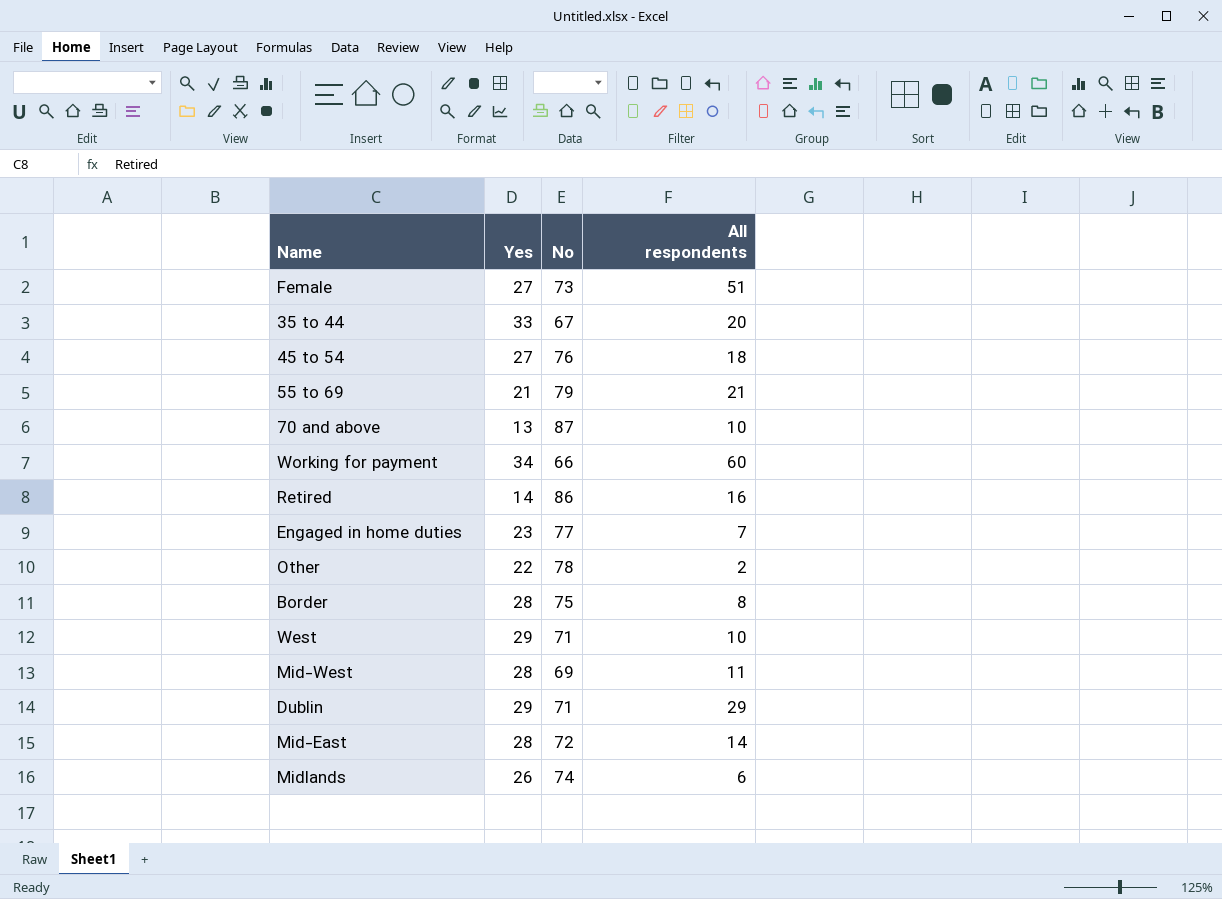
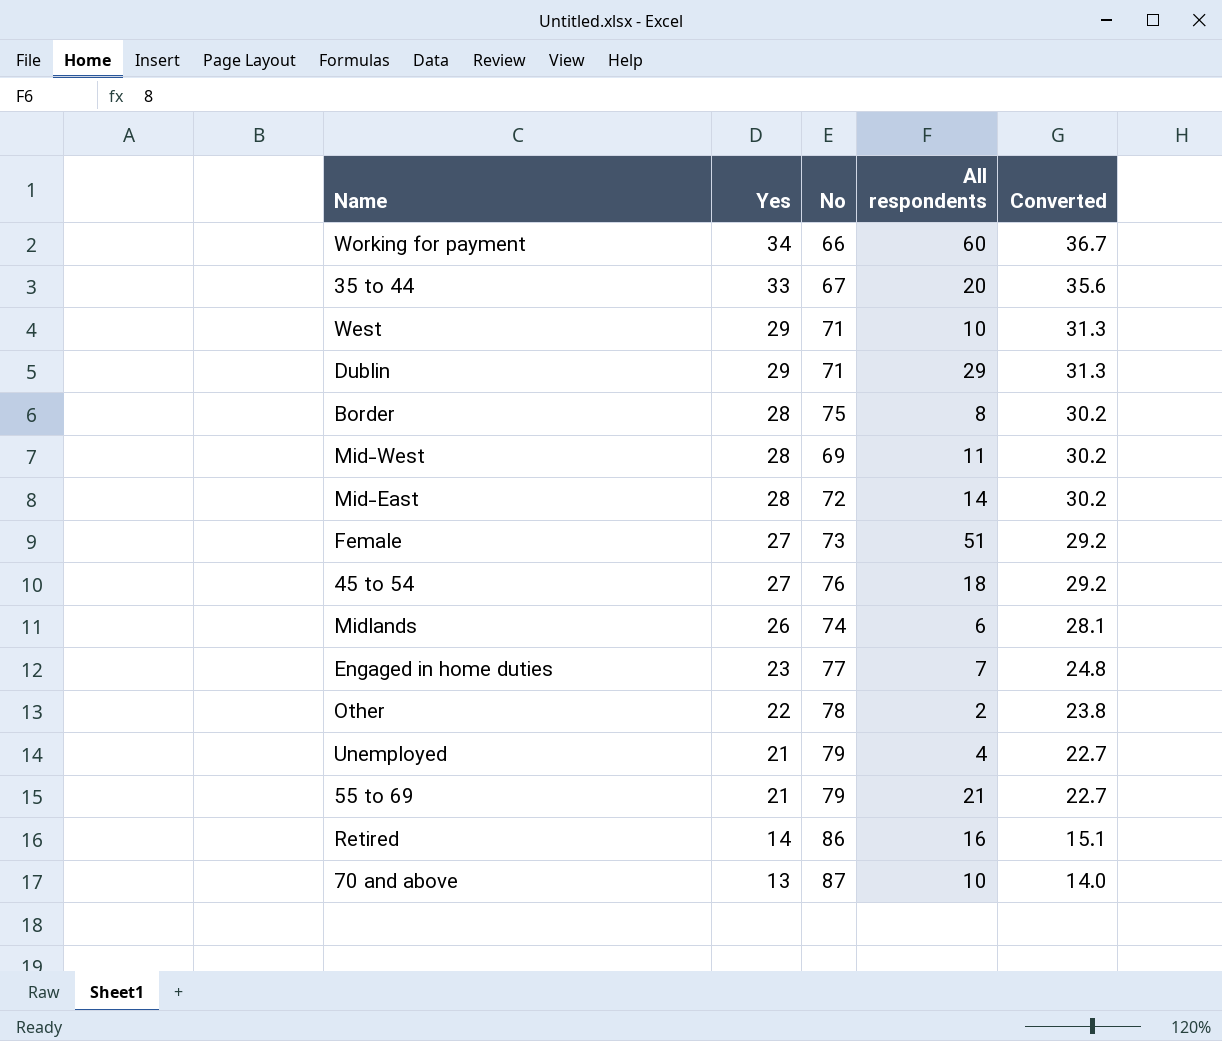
row order: none -> Yes descending
column Converted | formula: none -> [Yes] * 1.08
row Unemployed: none -> 21 | 79 | 4 | 22.7

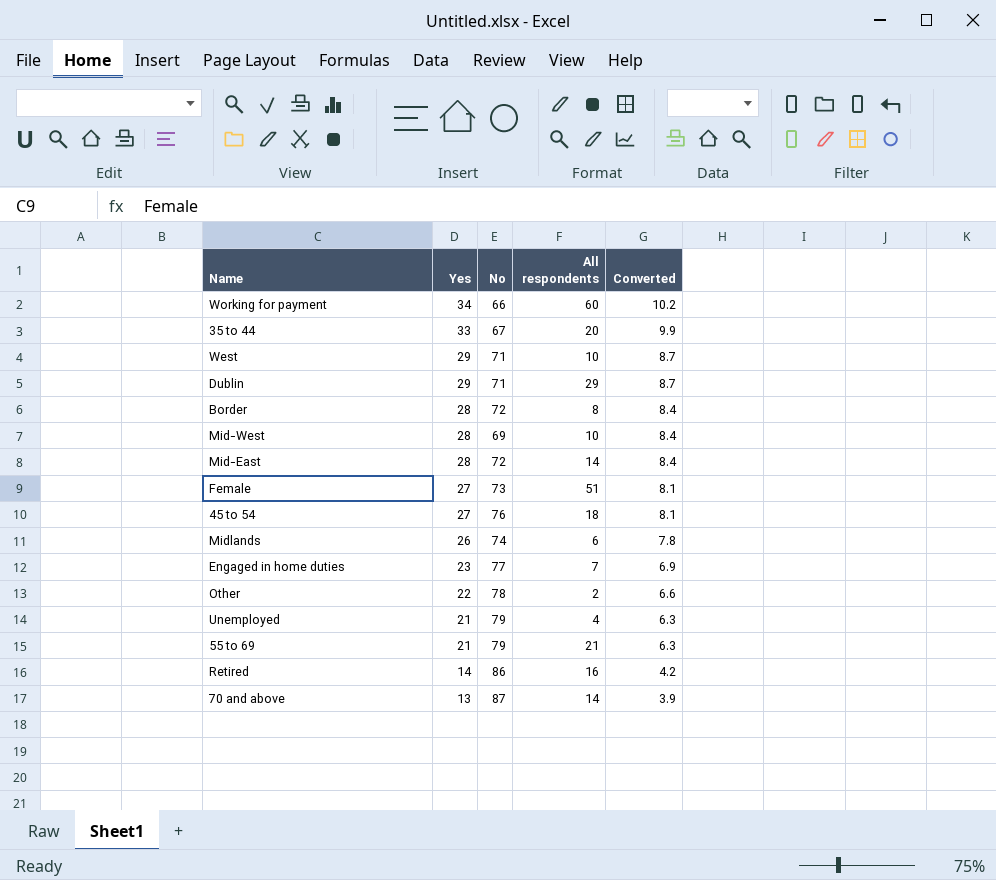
column Converted | formula: [Yes] * 1.08 -> [Yes] * 0.3
Border | No: 75 -> 72
Mid-West | All respondents: 11 -> 10
70 and above | All respondents: 10 -> 14

